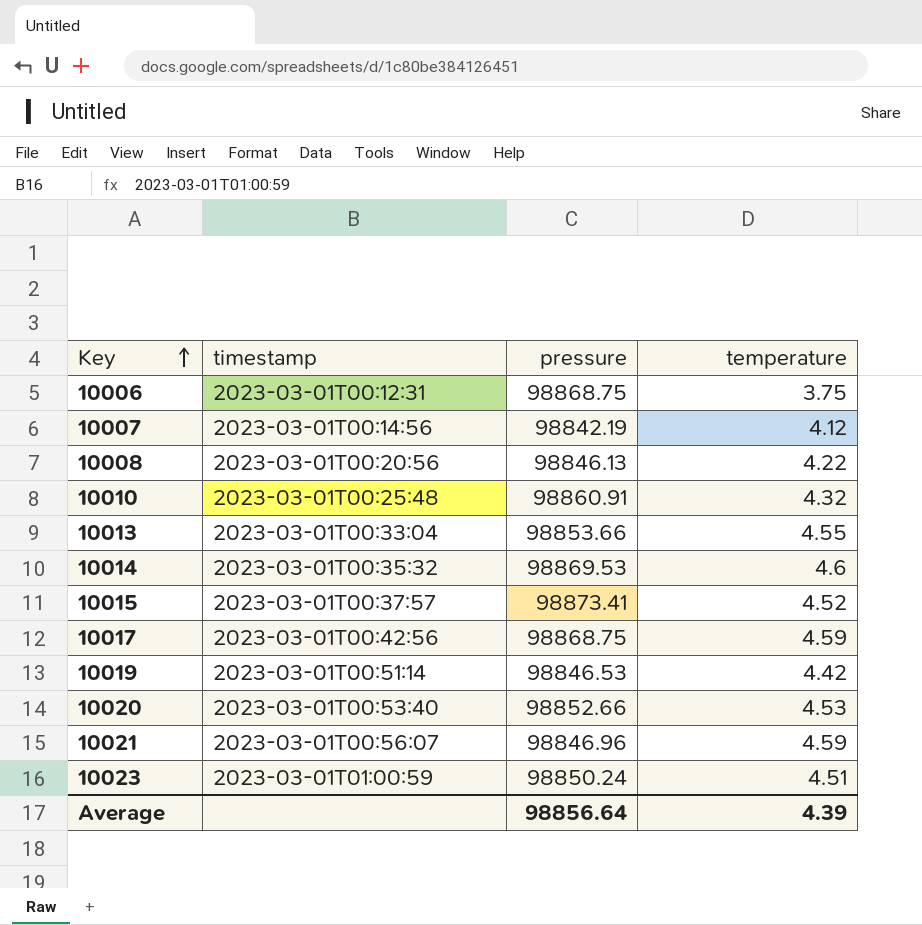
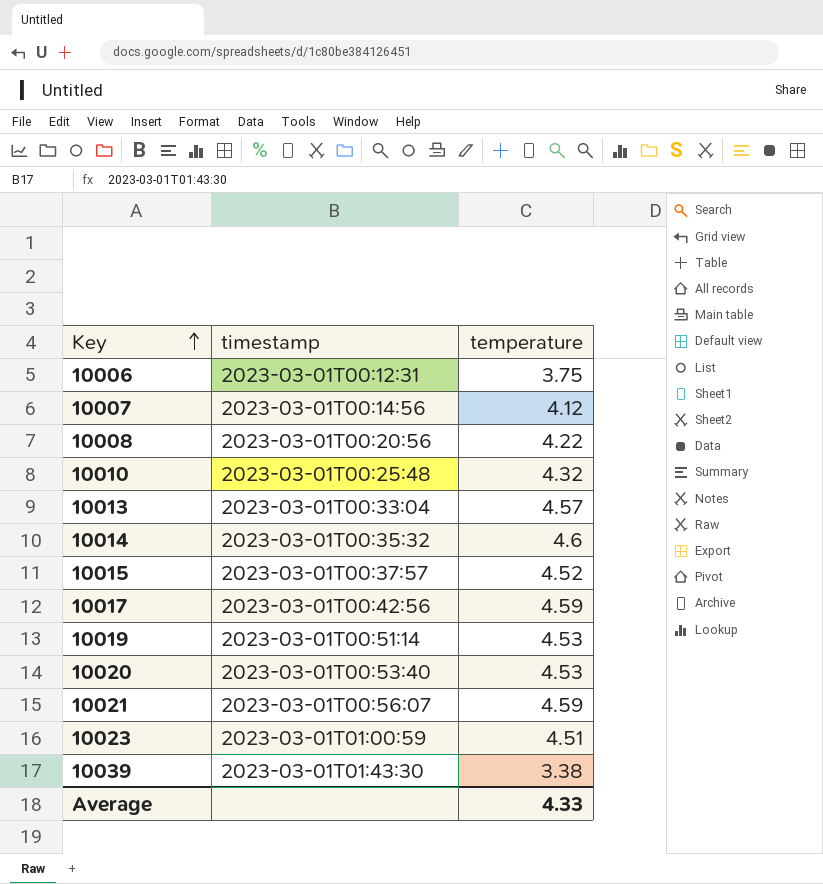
column pressure | position: 3 -> none
10013 | temperature: 4.55 -> 4.57
10019 | temperature: 4.42 -> 4.53
row 10039: none -> 2023-03-01T01:43:30 | 3.38
Average | temperature: 4.39 -> 4.33

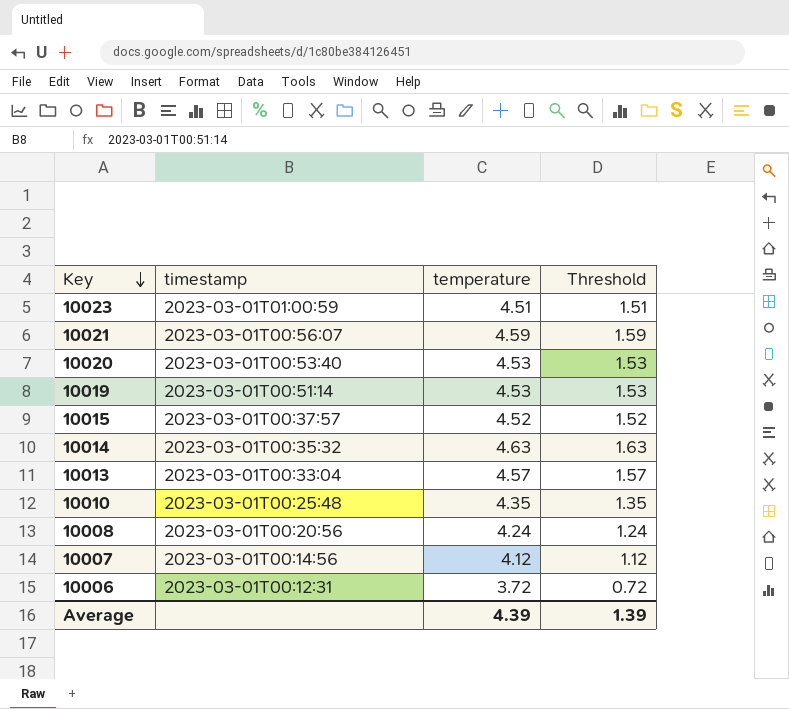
row order: Key ascending -> Key descending
column Threshold | formula: none -> [temperature] - 3
row 10017: 2023-03-01T00:42:56 | 4.59 -> none
row 10039: 2023-03-01T01:43:30 | 3.38 -> none
10014 | temperature: 4.6 -> 4.63
10010 | temperature: 4.32 -> 4.35
10008 | temperature: 4.22 -> 4.24
10006 | temperature: 3.75 -> 3.72
Average | temperature: 4.33 -> 4.39

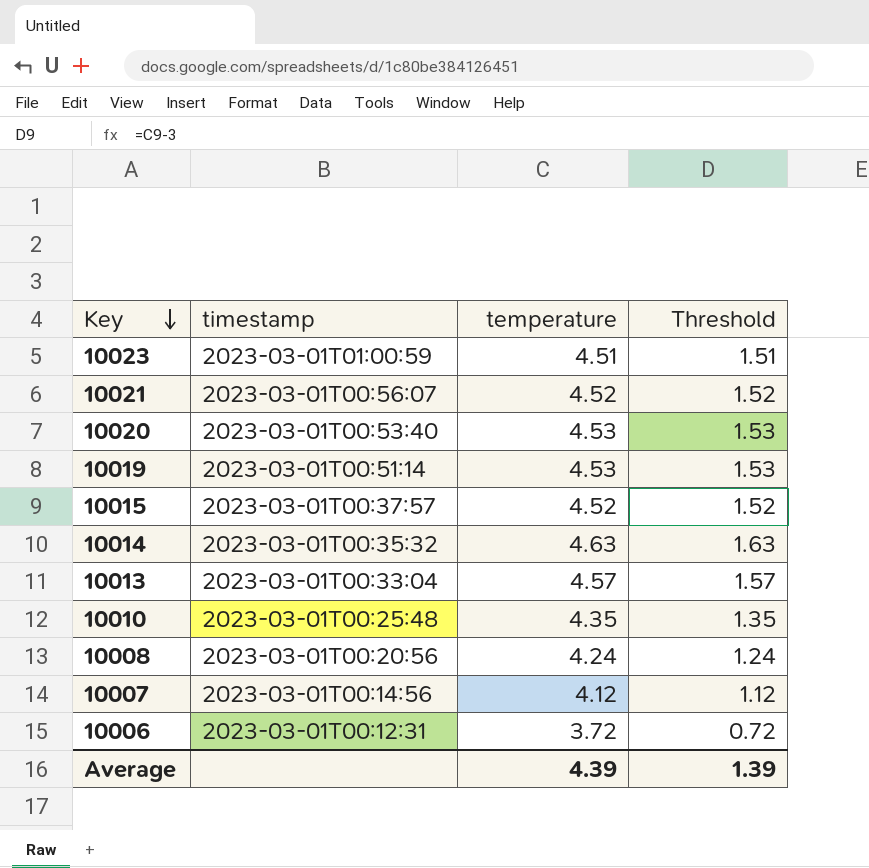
10021 | temperature: 4.59 -> 4.52
10021 | Threshold: 1.59 -> 1.52

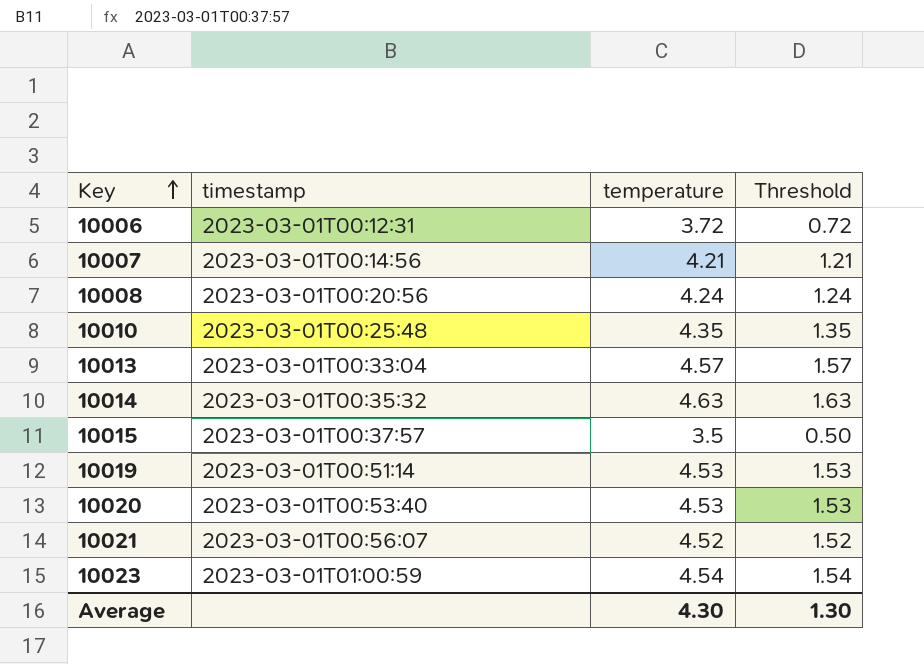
row order: Key descending -> Key ascending
10007 | temperature: 4.12 -> 4.21
10007 | Threshold: 1.12 -> 1.21
10015 | temperature: 4.52 -> 3.5
10015 | Threshold: 1.52 -> 0.50
10023 | temperature: 4.51 -> 4.54
10023 | Threshold: 1.51 -> 1.54
Average | temperature: 4.39 -> 4.30
Average | Threshold: 1.39 -> 1.30

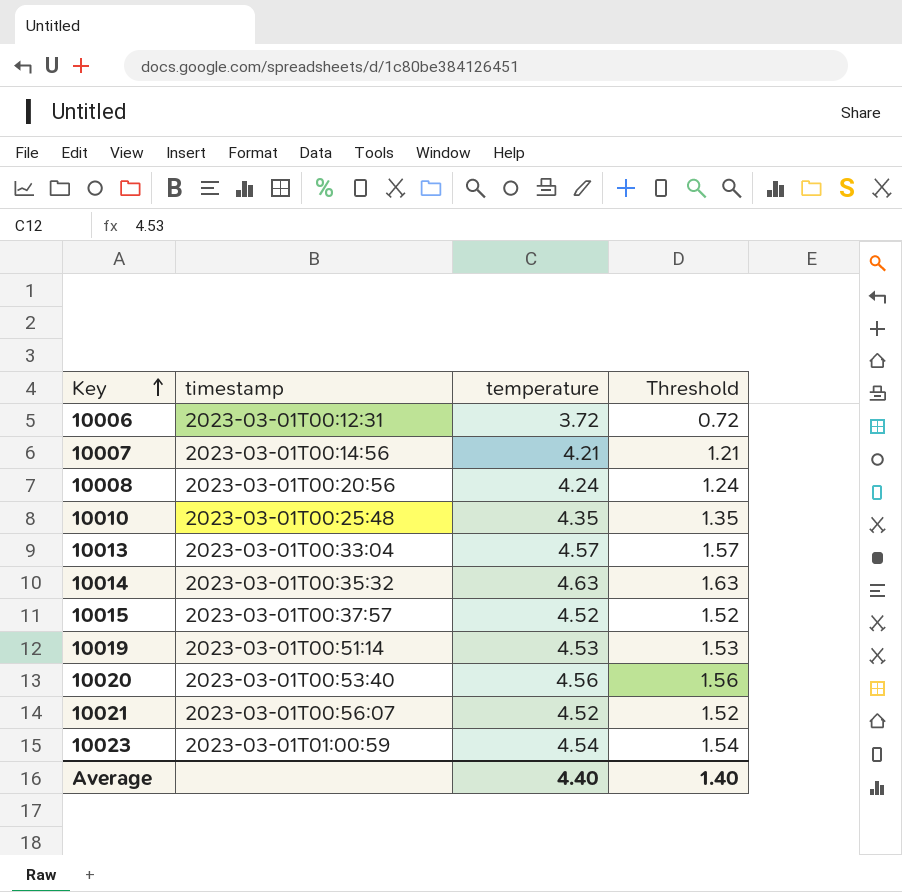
10015 | temperature: 3.5 -> 4.52
10015 | Threshold: 0.50 -> 1.52
10020 | temperature: 4.53 -> 4.56
10020 | Threshold: 1.53 -> 1.56
Average | temperature: 4.30 -> 4.40
Average | Threshold: 1.30 -> 1.40

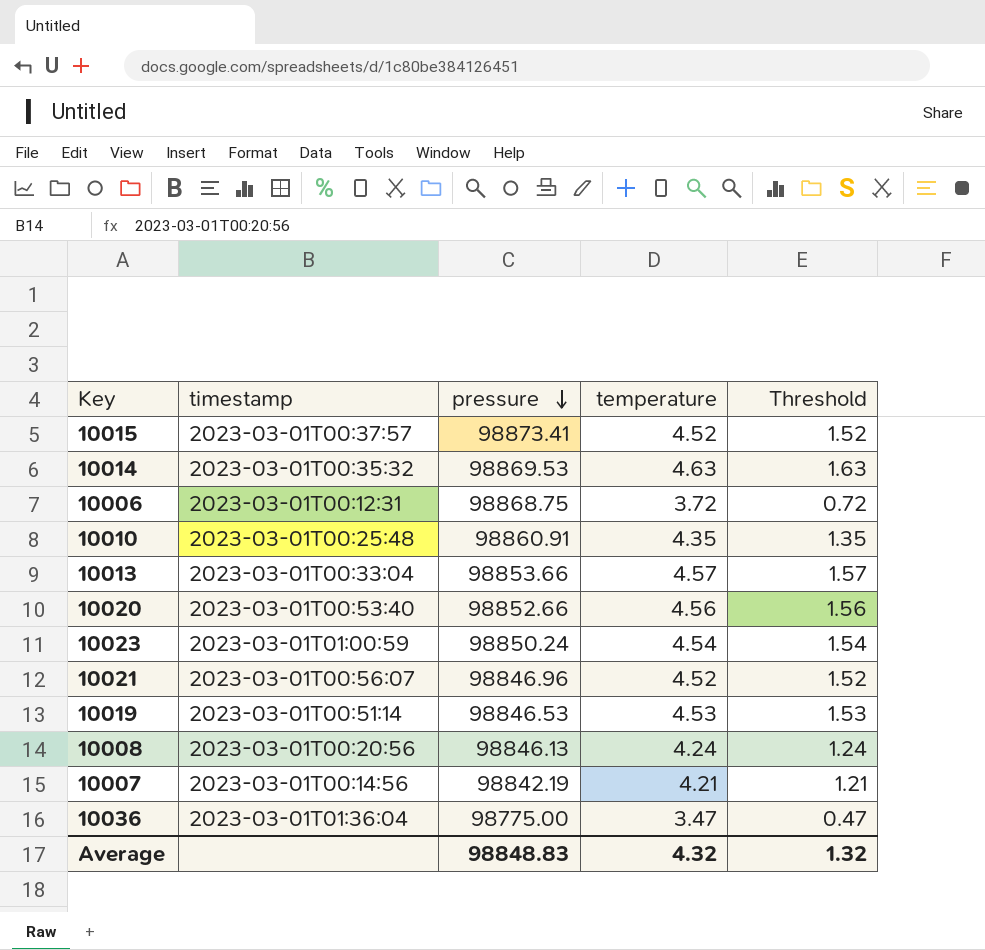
row order: Key ascending -> pressure descending
column pressure | position: none -> 3
row 10036: none -> 2023-03-01T01:36:04 | 98775.00 | 3.47 | 0.47
Average | temperature: 4.40 -> 4.32
Average | Threshold: 1.40 -> 1.32

